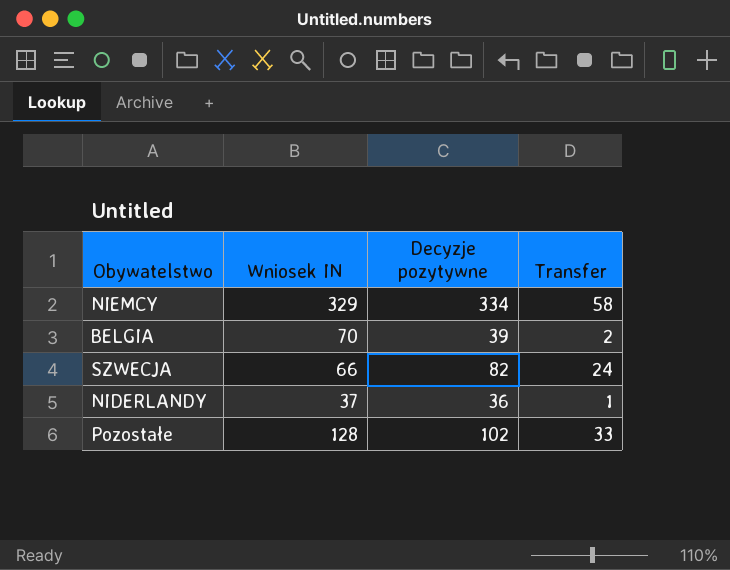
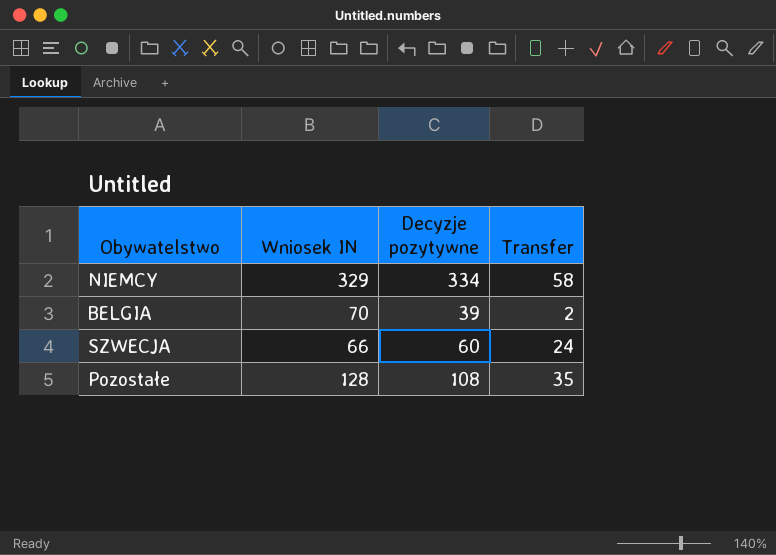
row NIDERLANDY: 37 | 36 | 1 -> none
SZWECJA | Decyzje pozytywne: 82 -> 60
Pozostałe | Decyzje pozytywne: 102 -> 108
Pozostałe | Transfer: 33 -> 35

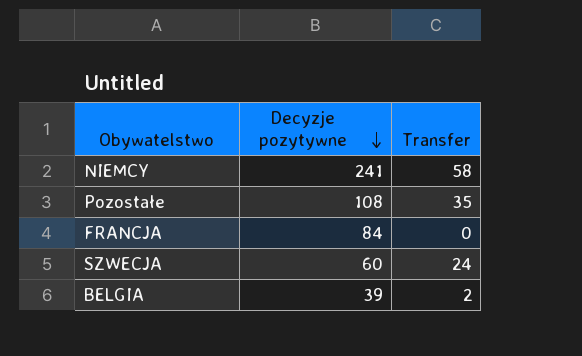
row order: none -> Decyzje pozytywne descending
column Wniosek IN | position: 2 -> none
NIEMCY | Decyzje pozytywne: 334 -> 241
row FRANCJA: none -> 84 | 0

